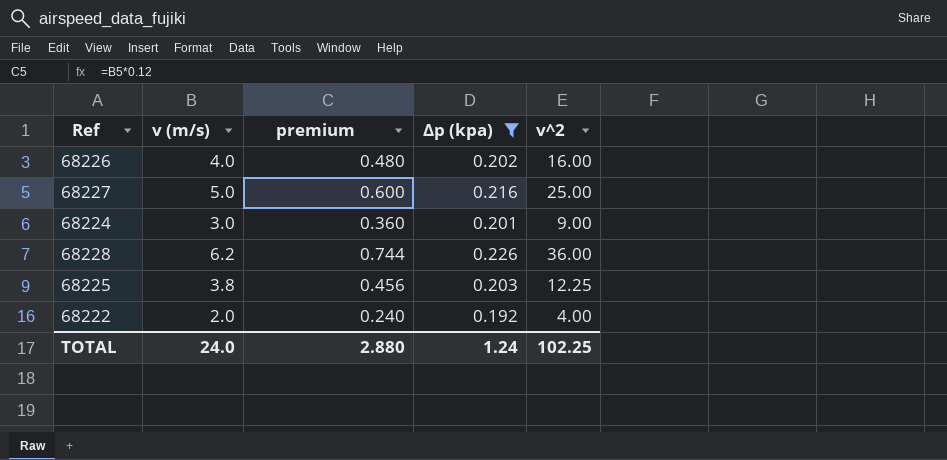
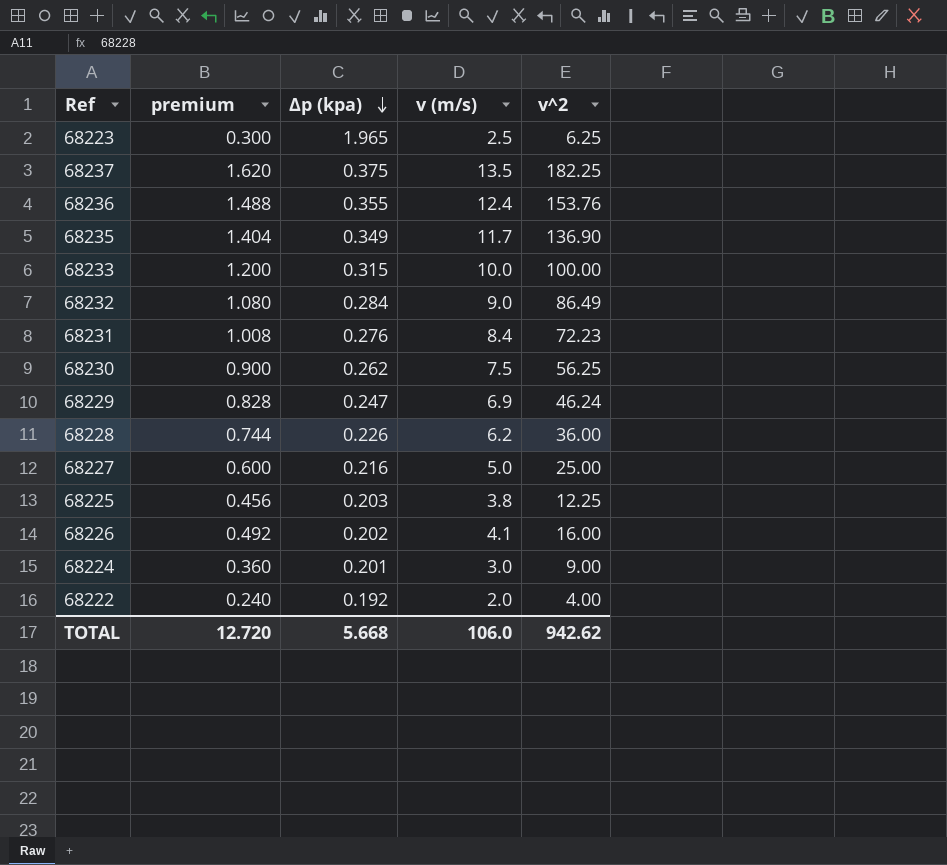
filter: Δp (kpa) <= 0.226 -> none
row order: none -> Δp (kpa) descending
column v (m/s) | position: 2 -> 4
68226 | premium: 0.480 -> 0.492
68226 | v (m/s): 4.0 -> 4.1
TOTAL | premium: 2.880 -> 12.720
TOTAL | Δp (kpa): 1.24 -> 5.668
TOTAL | v (m/s): 24.0 -> 106.0
TOTAL | v^2: 102.25 -> 942.62

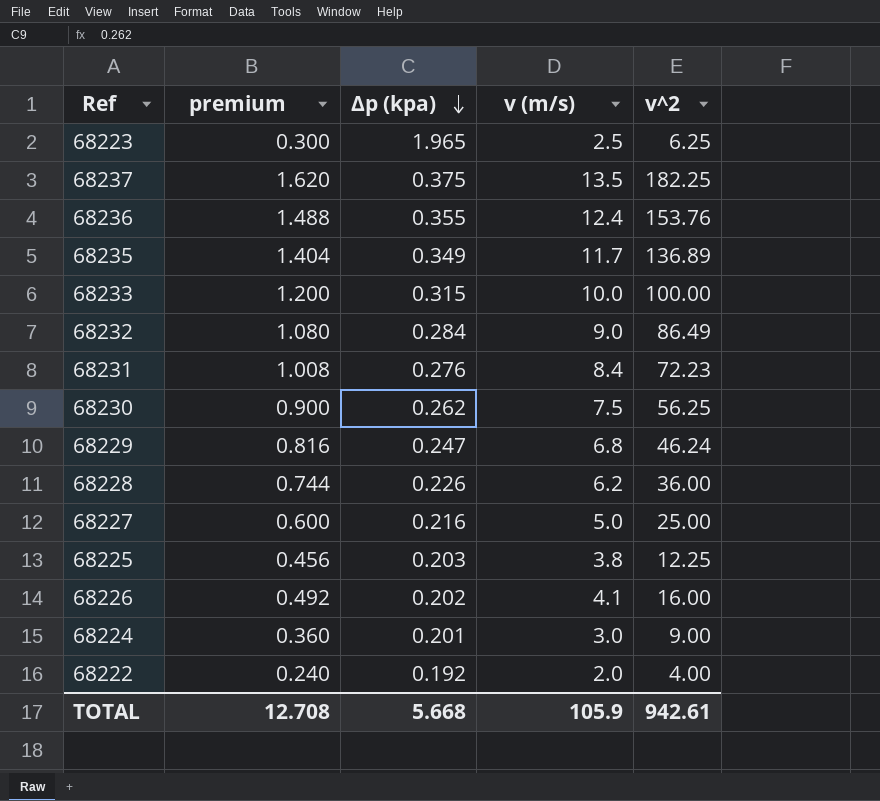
68235 | v^2: 136.90 -> 136.89
68229 | premium: 0.828 -> 0.816
68229 | v (m/s): 6.9 -> 6.8
TOTAL | premium: 12.720 -> 12.708
TOTAL | v (m/s): 106.0 -> 105.9
TOTAL | v^2: 942.62 -> 942.61

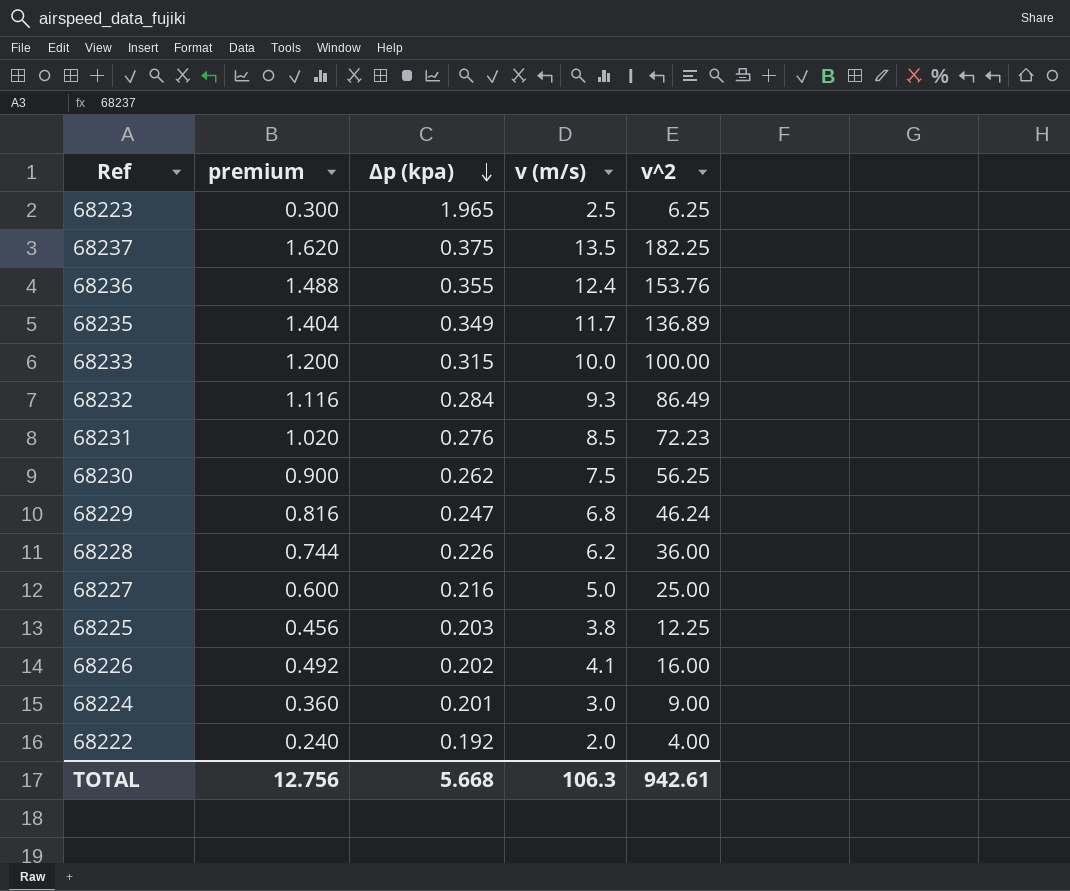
68232 | premium: 1.080 -> 1.116
68232 | v (m/s): 9.0 -> 9.3
68231 | premium: 1.008 -> 1.020
68231 | v (m/s): 8.4 -> 8.5
TOTAL | premium: 12.708 -> 12.756
TOTAL | v (m/s): 105.9 -> 106.3

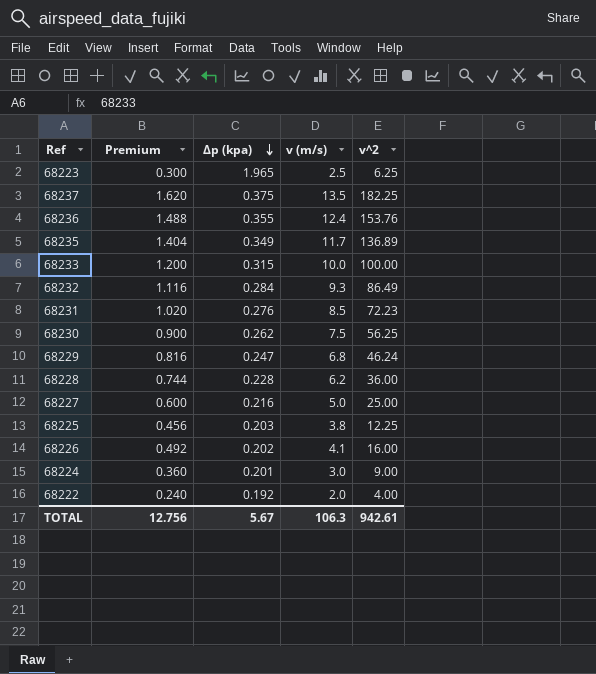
column name: premium -> Premium
68228 | Δp (kpa): 0.226 -> 0.228
TOTAL | Δp (kpa): 5.668 -> 5.67

